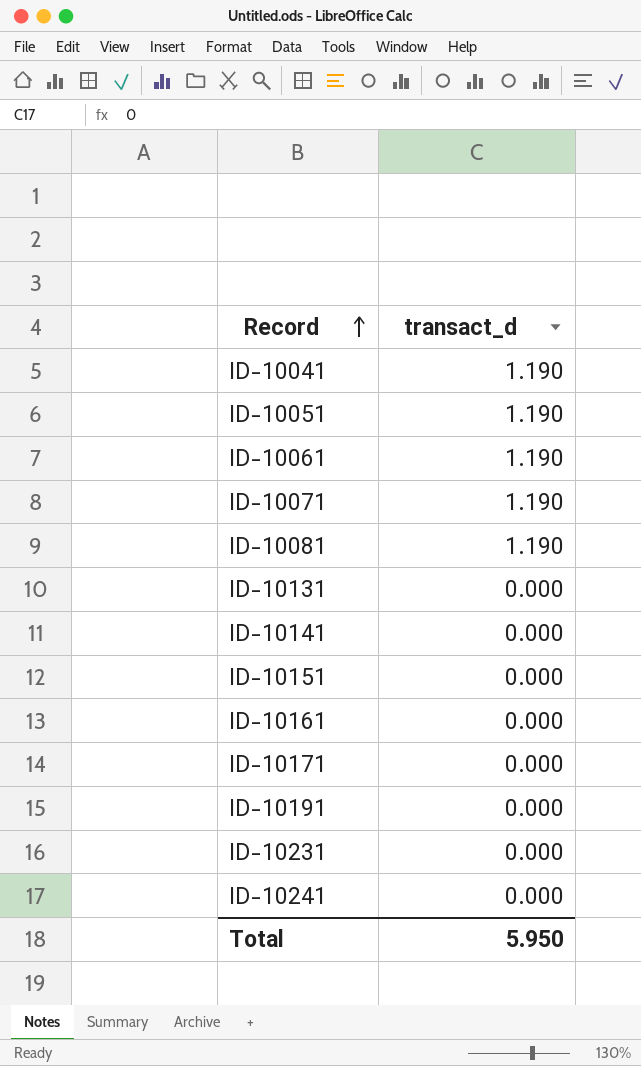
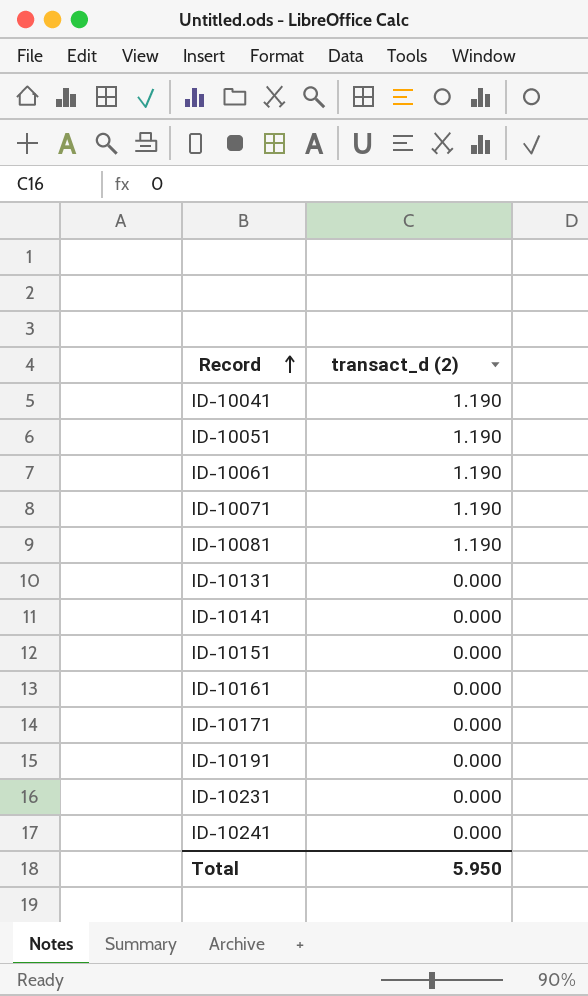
column name: transact_d -> transact_d (2)

